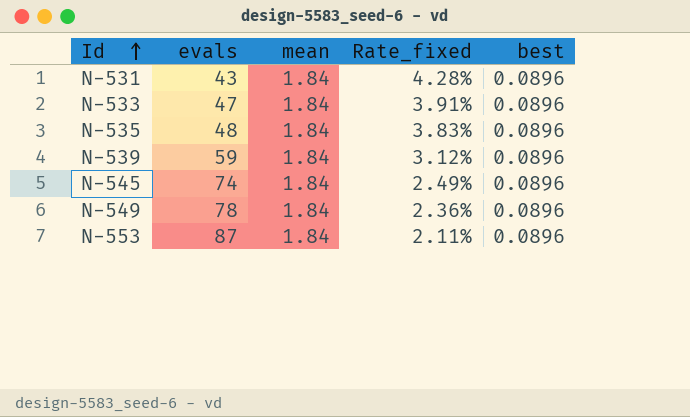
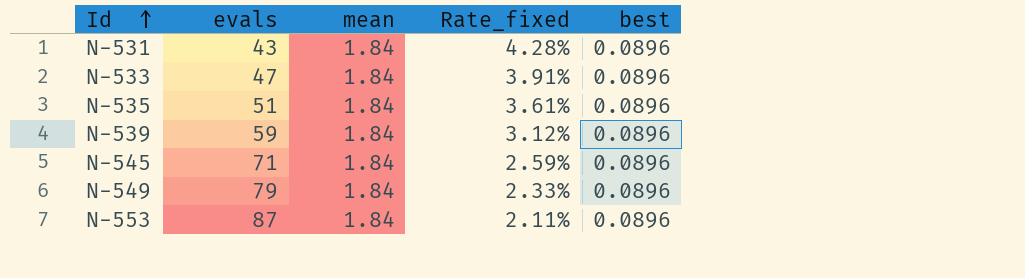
N-535 | evals: 48 -> 51
N-535 | Rate_fixed: 3.83% -> 3.61%
N-545 | evals: 74 -> 71
N-545 | Rate_fixed: 2.49% -> 2.59%
N-549 | evals: 78 -> 79
N-549 | Rate_fixed: 2.36% -> 2.33%

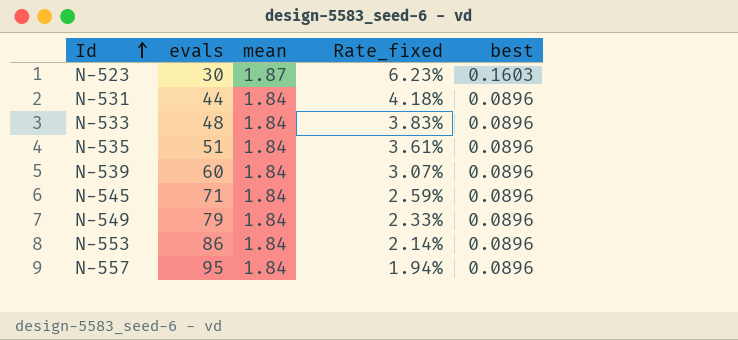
row N-523: none -> 30 | 1.87 | 6.23% | 0.1603
N-531 | evals: 43 -> 44
N-531 | Rate_fixed: 4.28% -> 4.18%
N-533 | evals: 47 -> 48
N-533 | Rate_fixed: 3.91% -> 3.83%
N-539 | evals: 59 -> 60
N-539 | Rate_fixed: 3.12% -> 3.07%
N-553 | evals: 87 -> 86
N-553 | Rate_fixed: 2.11% -> 2.14%
row N-557: none -> 95 | 1.84 | 1.94% | 0.0896

